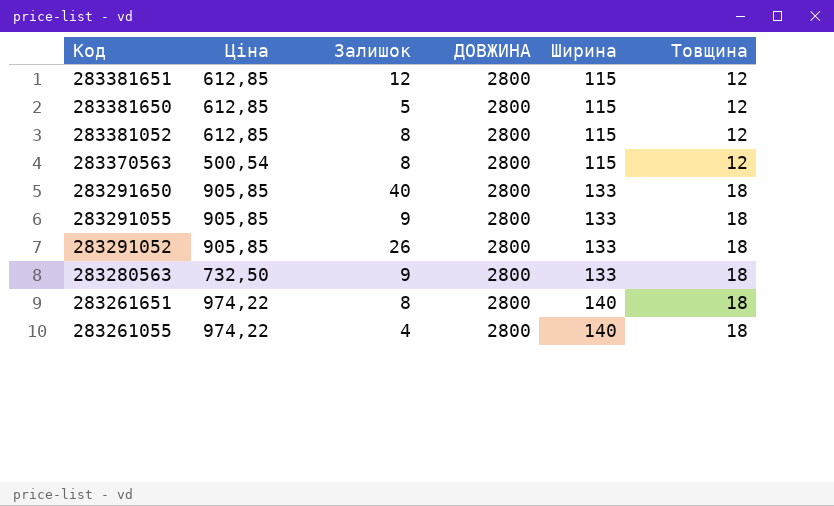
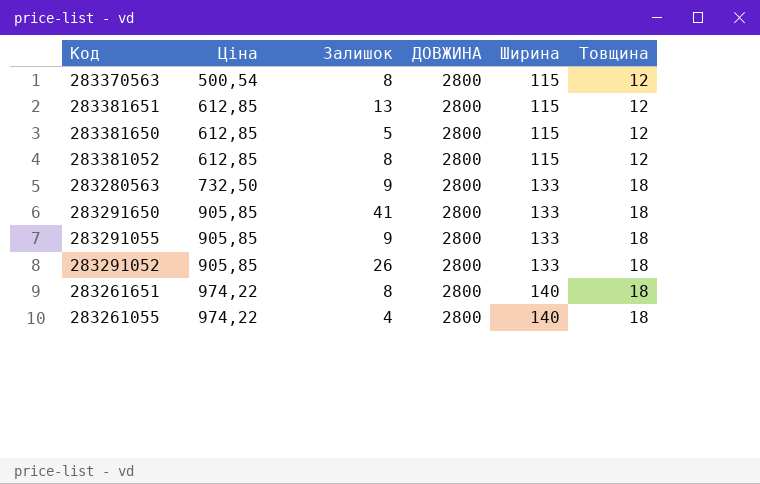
row order: Код descending -> Ціна ascending
283381651 | Залишок: 12 -> 13
283291650 | Залишок: 40 -> 41

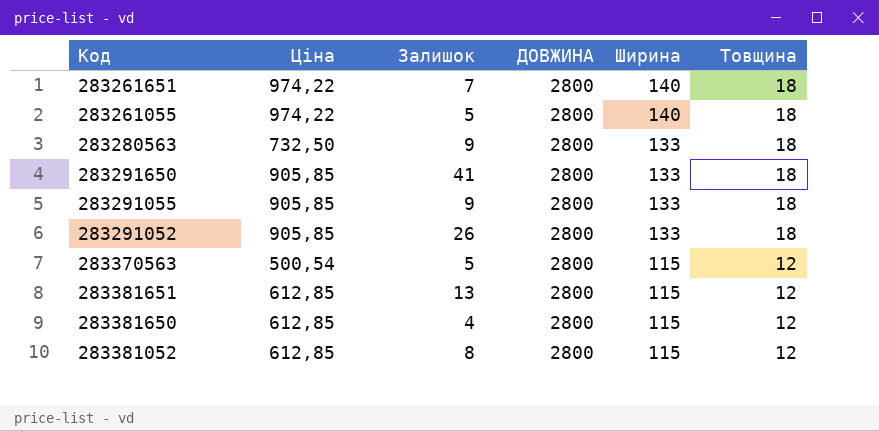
row order: Ціна ascending -> Ширина descending
283261651 | Залишок: 8 -> 7
283261055 | Залишок: 4 -> 5
283370563 | Залишок: 8 -> 5
283381650 | Залишок: 5 -> 4

